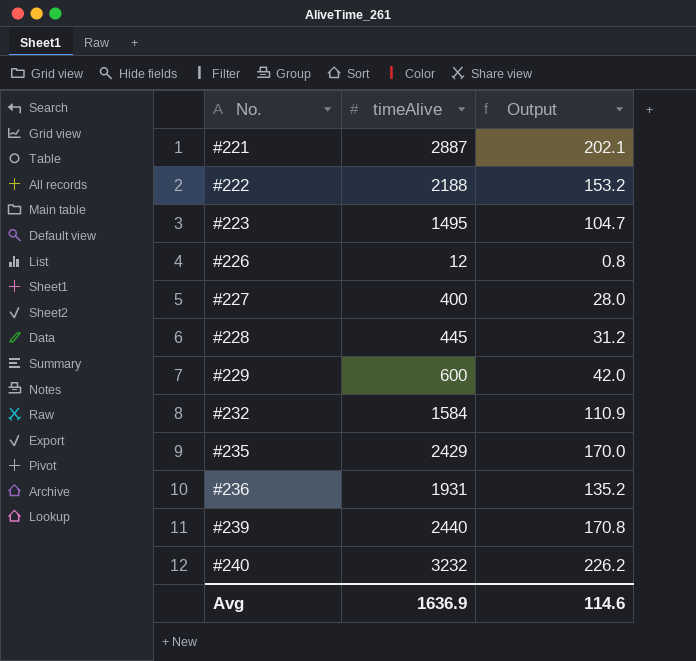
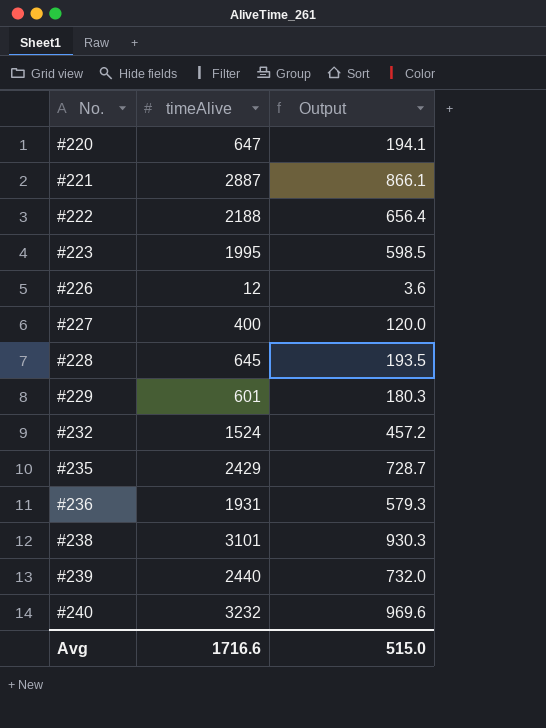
column Output | formula: [timeAlive] * 0.07 -> [timeAlive] * 0.3
row #220: none -> 647 | 194.1
#223 | timeAlive: 1495 -> 1995
#228 | timeAlive: 445 -> 645
#229 | timeAlive: 600 -> 601
#232 | timeAlive: 1584 -> 1524
row #238: none -> 3101 | 930.3
Avg | timeAlive: 1636.9 -> 1716.6
Avg | Output: 114.6 -> 515.0

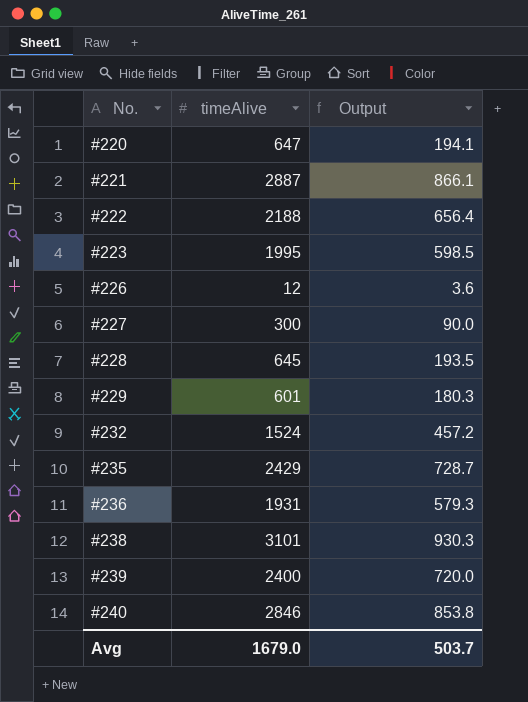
#227 | timeAlive: 400 -> 300
#227 | Output: 120.0 -> 90.0
#239 | timeAlive: 2440 -> 2400
#239 | Output: 732.0 -> 720.0
#240 | timeAlive: 3232 -> 2846
#240 | Output: 969.6 -> 853.8
Avg | timeAlive: 1716.6 -> 1679.0
Avg | Output: 515.0 -> 503.7

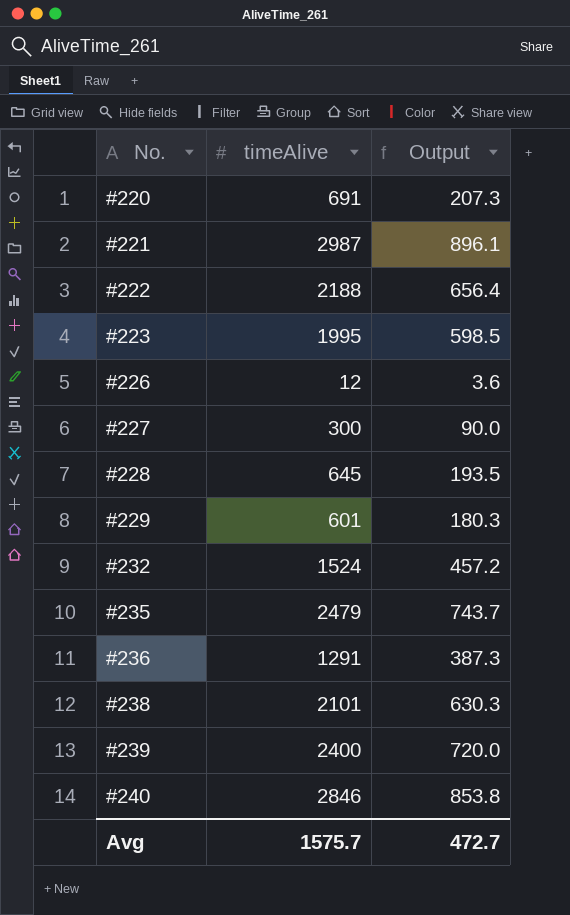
#220 | timeAlive: 647 -> 691
#220 | Output: 194.1 -> 207.3
#221 | timeAlive: 2887 -> 2987
#221 | Output: 866.1 -> 896.1
#235 | timeAlive: 2429 -> 2479
#235 | Output: 728.7 -> 743.7
#236 | timeAlive: 1931 -> 1291
#236 | Output: 579.3 -> 387.3
#238 | timeAlive: 3101 -> 2101
#238 | Output: 930.3 -> 630.3
Avg | timeAlive: 1679.0 -> 1575.7
Avg | Output: 503.7 -> 472.7

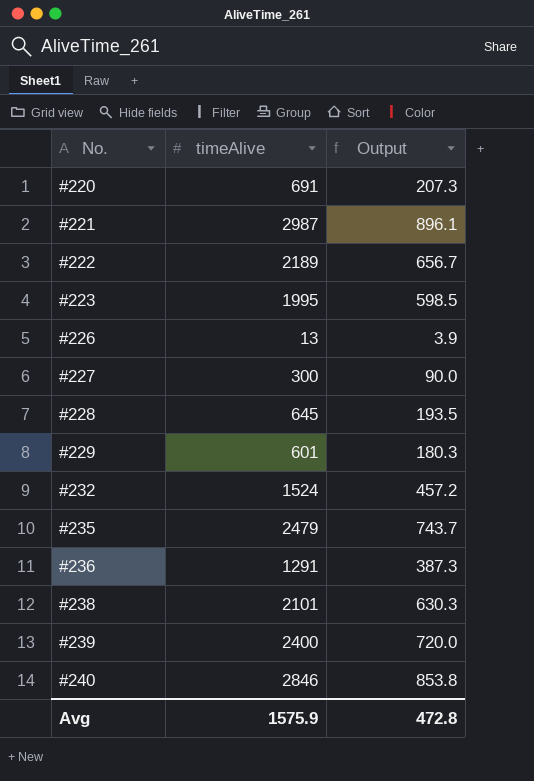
#222 | timeAlive: 2188 -> 2189
#222 | Output: 656.4 -> 656.7
#226 | timeAlive: 12 -> 13
#226 | Output: 3.6 -> 3.9
Avg | timeAlive: 1575.7 -> 1575.9
Avg | Output: 472.7 -> 472.8

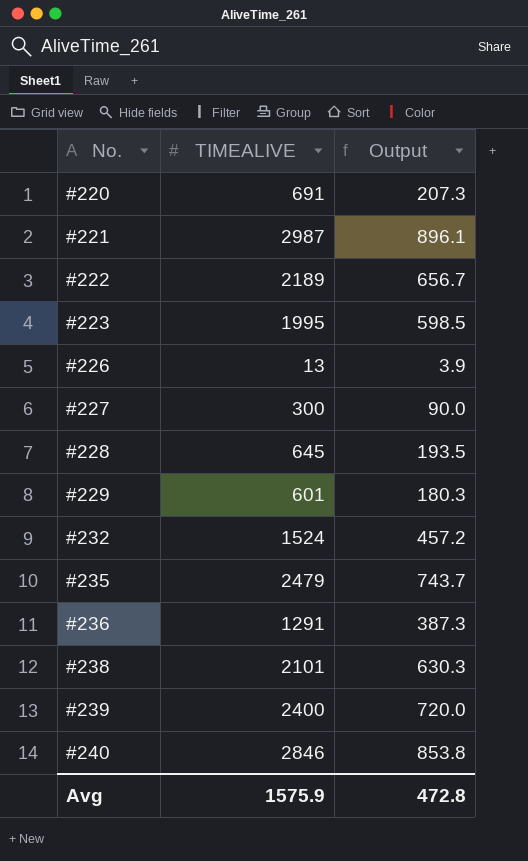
column name: timeAlive -> TIMEALIVE

